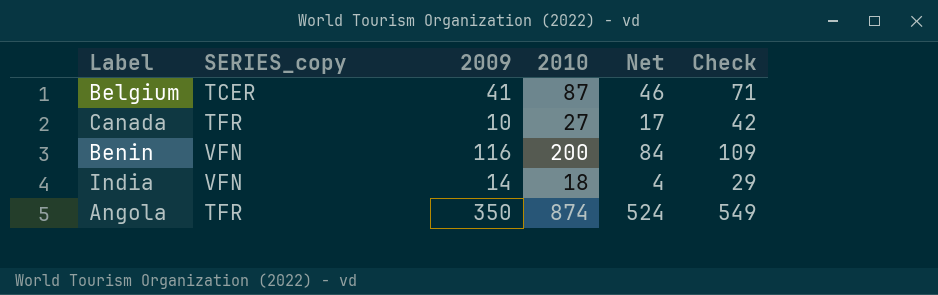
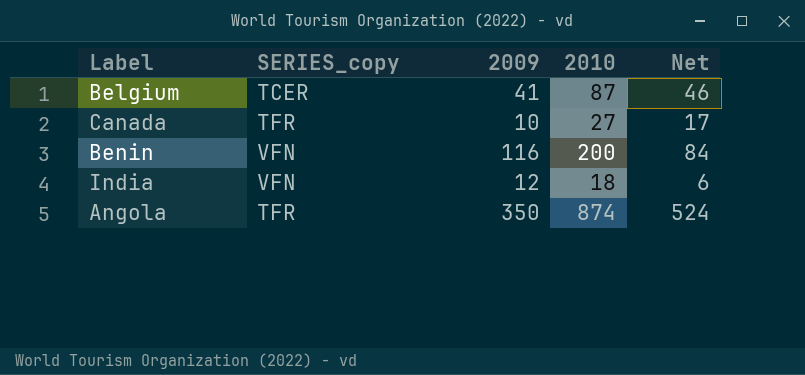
column Check | formula: [Net] + 25 -> none
India | 2009: 14 -> 12
India | Net: 4 -> 6

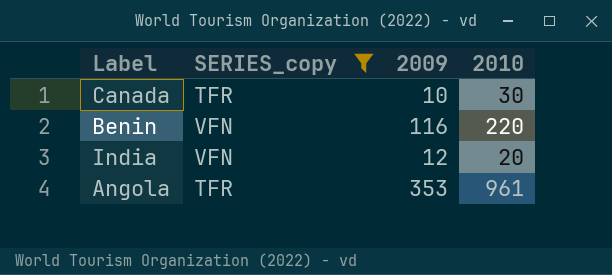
filter: none -> SERIES_copy != TCER
column Net | formula: [2010] - [2009] -> none
Canada | 2010: 27 -> 30
Benin | 2010: 200 -> 220
India | 2010: 18 -> 20
Angola | 2009: 350 -> 353
Angola | 2010: 874 -> 961

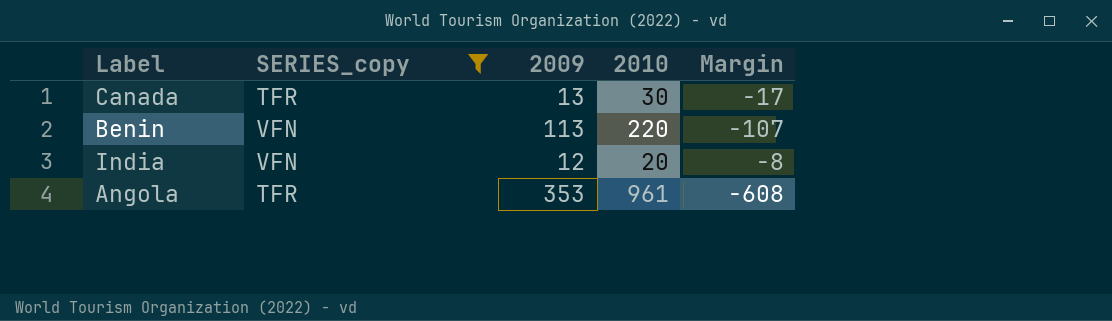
column Margin | formula: none -> [2009] - [2010]
Canada | 2009: 10 -> 13
Benin | 2009: 116 -> 113

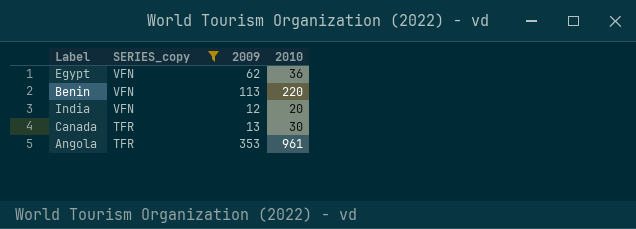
row order: none -> SERIES_copy descending
column Margin | formula: [2009] - [2010] -> none
row Egypt: none -> VFN | 62 | 36

